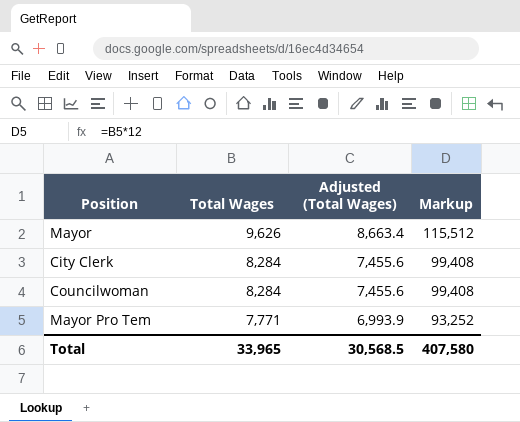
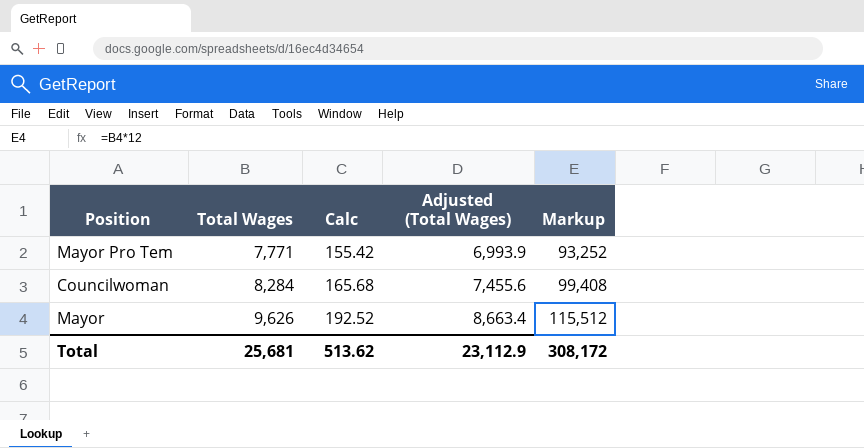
row order: Total Wages descending -> Total Wages ascending
column Calc | formula: none -> [Total Wages] * 0.02
row City Clerk: 8,284 | 7,455.6 | 99,408 -> none
Total | Total Wages: 33,965 -> 25,681
Total | Adjusted (Total Wages): 30,568.5 -> 23,112.9
Total | Markup: 407,580 -> 308,172

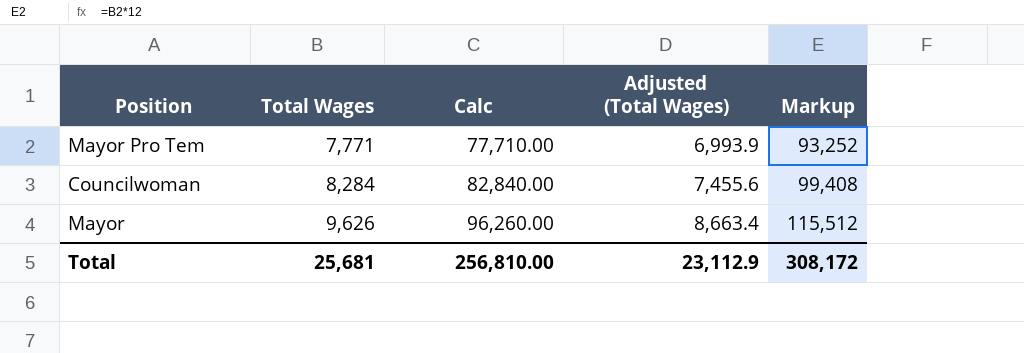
column Calc | formula: [Total Wages] * 0.02 -> [Total Wages] * 10
Total | Calc: 513.62 -> 256,810.00

